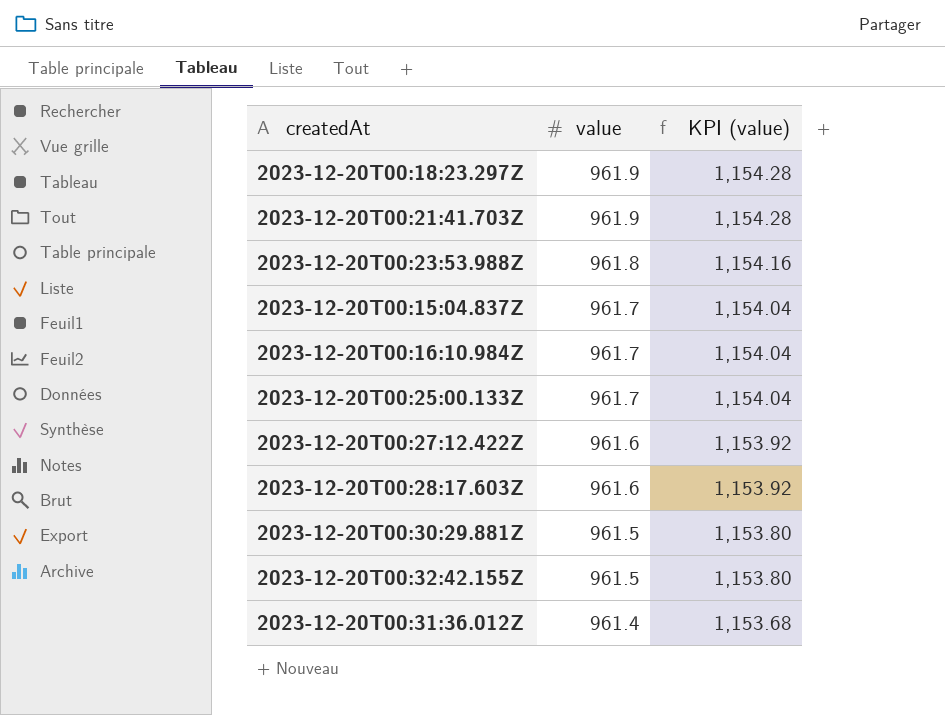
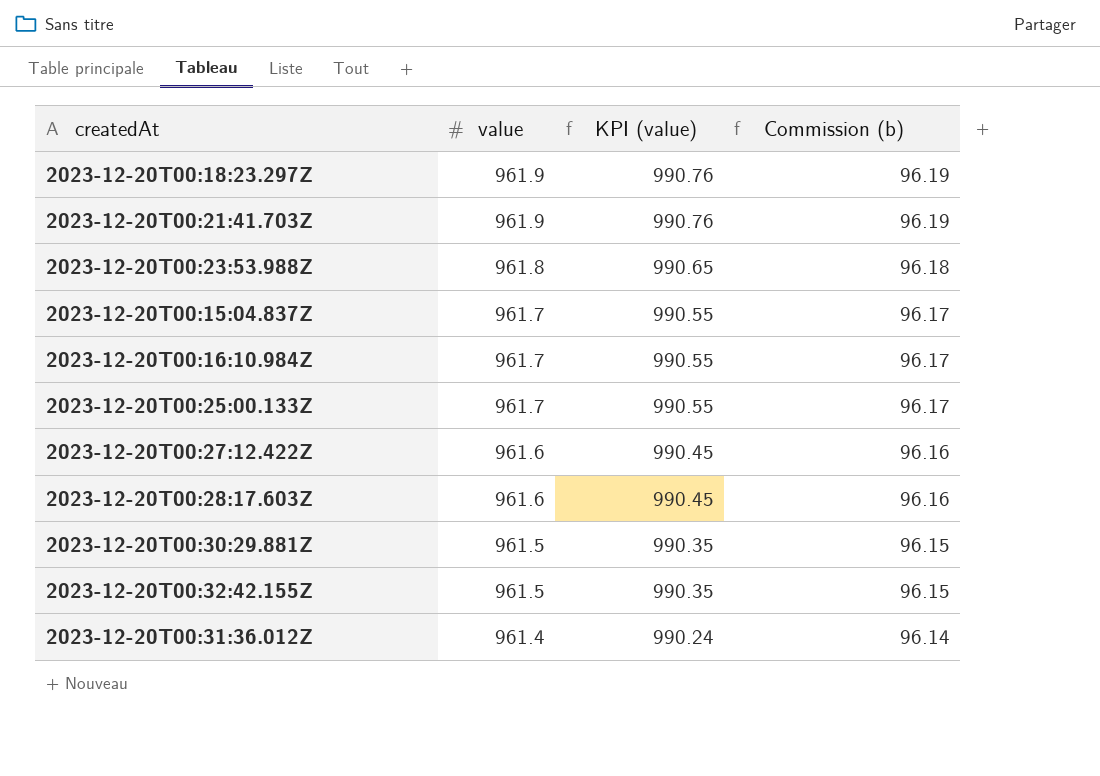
column KPI (value) | formula: [value] * 1.2 -> [value] * 1.03
column Commission (b) | formula: none -> [value] * 0.1

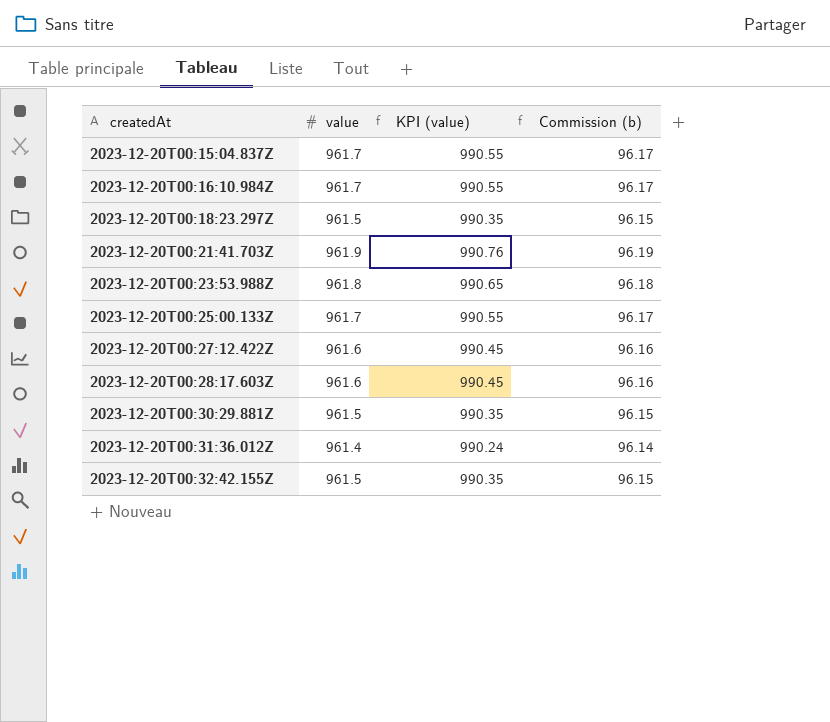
row order: value descending -> createdAt ascending
2023-12-20T00:18:23.297Z | value: 961.9 -> 961.5
2023-12-20T00:18:23.297Z | KPI (value): 990.76 -> 990.35
2023-12-20T00:18:23.297Z | Commission (b): 96.19 -> 96.15

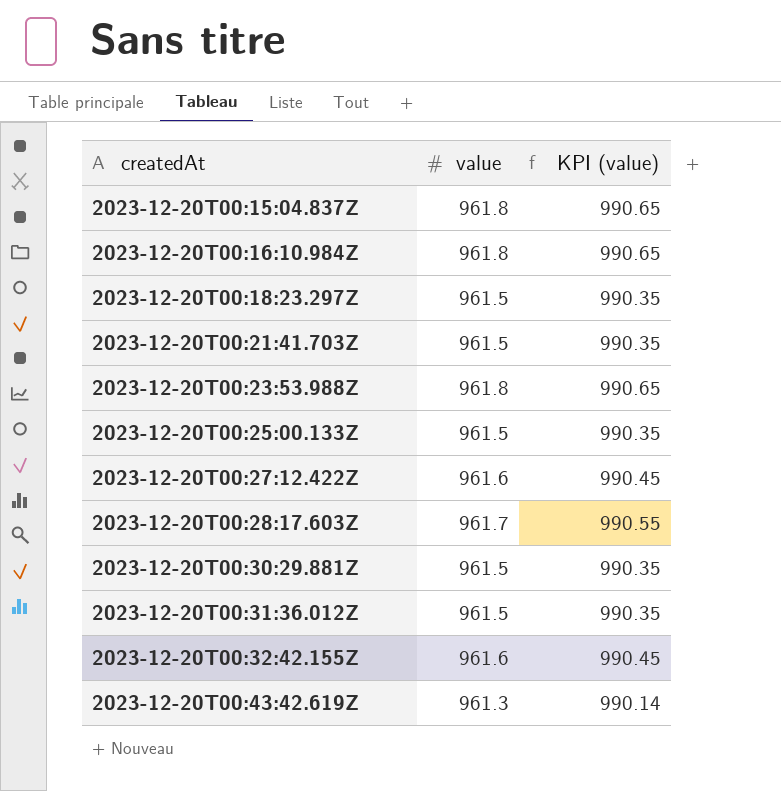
column Commission (b) | formula: [value] * 0.1 -> none
2023-12-20T00:15:04.837Z | value: 961.7 -> 961.8
2023-12-20T00:15:04.837Z | KPI (value): 990.55 -> 990.65
2023-12-20T00:16:10.984Z | value: 961.7 -> 961.8
2023-12-20T00:16:10.984Z | KPI (value): 990.55 -> 990.65
2023-12-20T00:21:41.703Z | value: 961.9 -> 961.5
2023-12-20T00:21:41.703Z | KPI (value): 990.76 -> 990.35
2023-12-20T00:25:00.133Z | value: 961.7 -> 961.5
2023-12-20T00:25:00.133Z | KPI (value): 990.55 -> 990.35
2023-12-20T00:28:17.603Z | value: 961.6 -> 961.7
2023-12-20T00:28:17.603Z | KPI (value): 990.45 -> 990.55
2023-12-20T00:31:36.012Z | value: 961.4 -> 961.5
2023-12-20T00:31:36.012Z | KPI (value): 990.24 -> 990.35
2023-12-20T00:32:42.155Z | value: 961.5 -> 961.6
2023-12-20T00:32:42.155Z | KPI (value): 990.35 -> 990.45
row 2023-12-20T00:43:42.619Z: none -> 961.3 | 990.14

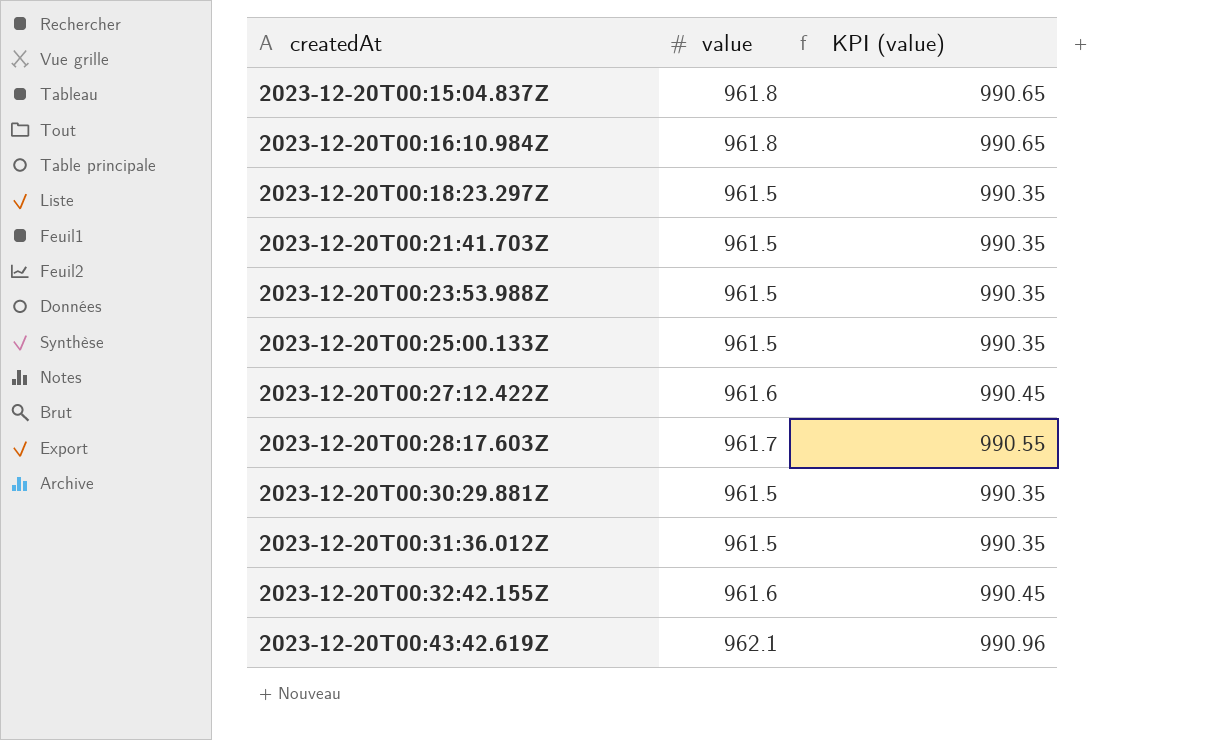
2023-12-20T00:23:53.988Z | value: 961.8 -> 961.5
2023-12-20T00:23:53.988Z | KPI (value): 990.65 -> 990.35
2023-12-20T00:43:42.619Z | value: 961.3 -> 962.1
2023-12-20T00:43:42.619Z | KPI (value): 990.14 -> 990.96

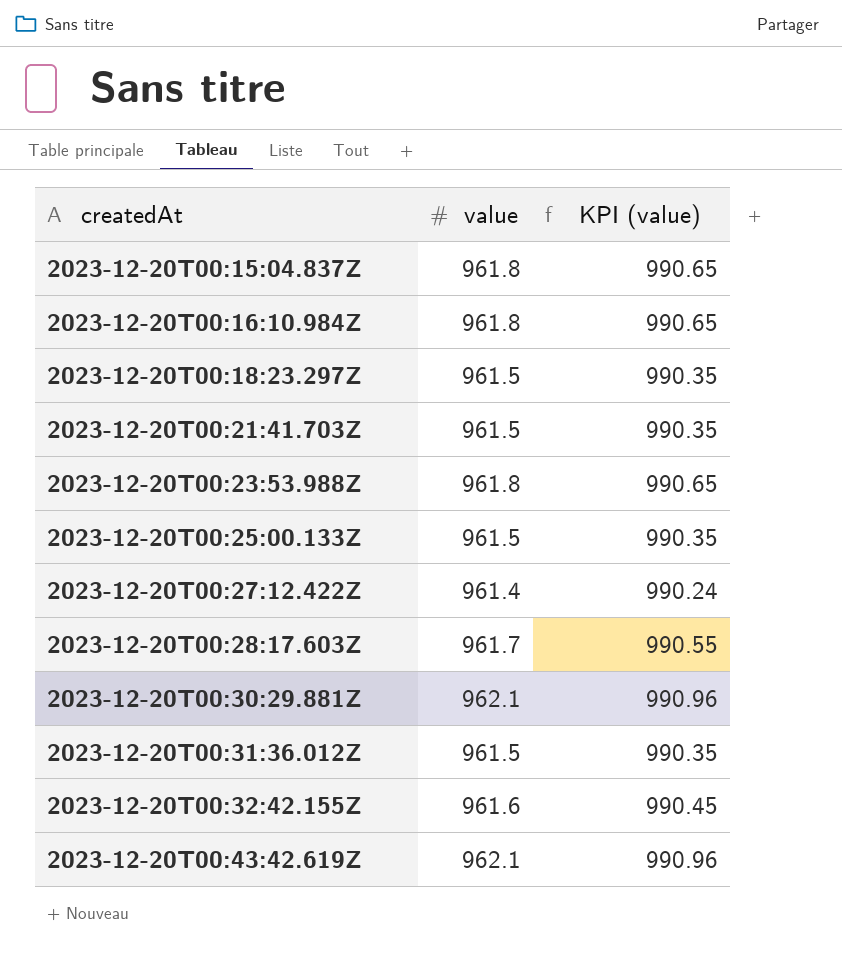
2023-12-20T00:23:53.988Z | value: 961.5 -> 961.8
2023-12-20T00:23:53.988Z | KPI (value): 990.35 -> 990.65
2023-12-20T00:27:12.422Z | value: 961.6 -> 961.4
2023-12-20T00:27:12.422Z | KPI (value): 990.45 -> 990.24
2023-12-20T00:30:29.881Z | value: 961.5 -> 962.1
2023-12-20T00:30:29.881Z | KPI (value): 990.35 -> 990.96

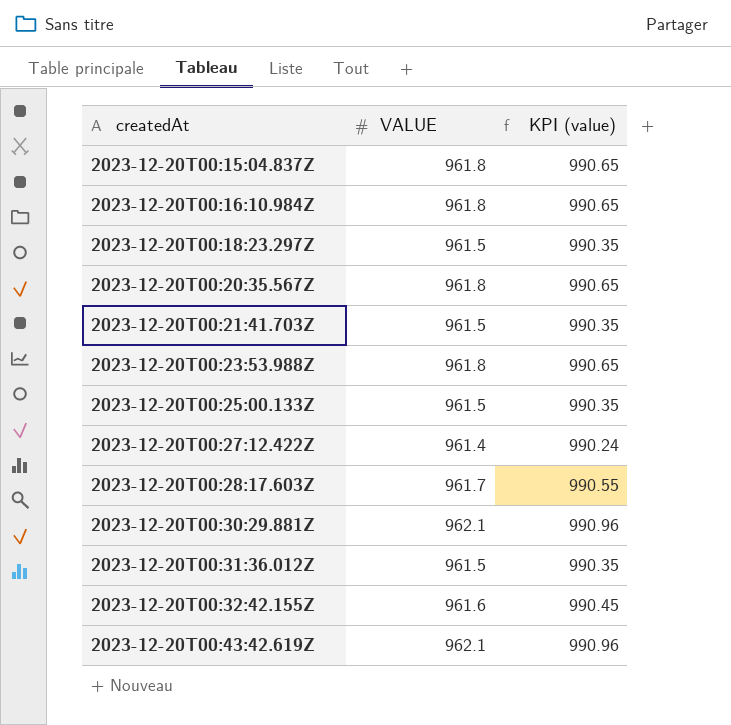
column name: value -> VALUE
row 2023-12-20T00:20:35.567Z: none -> 961.8 | 990.65

